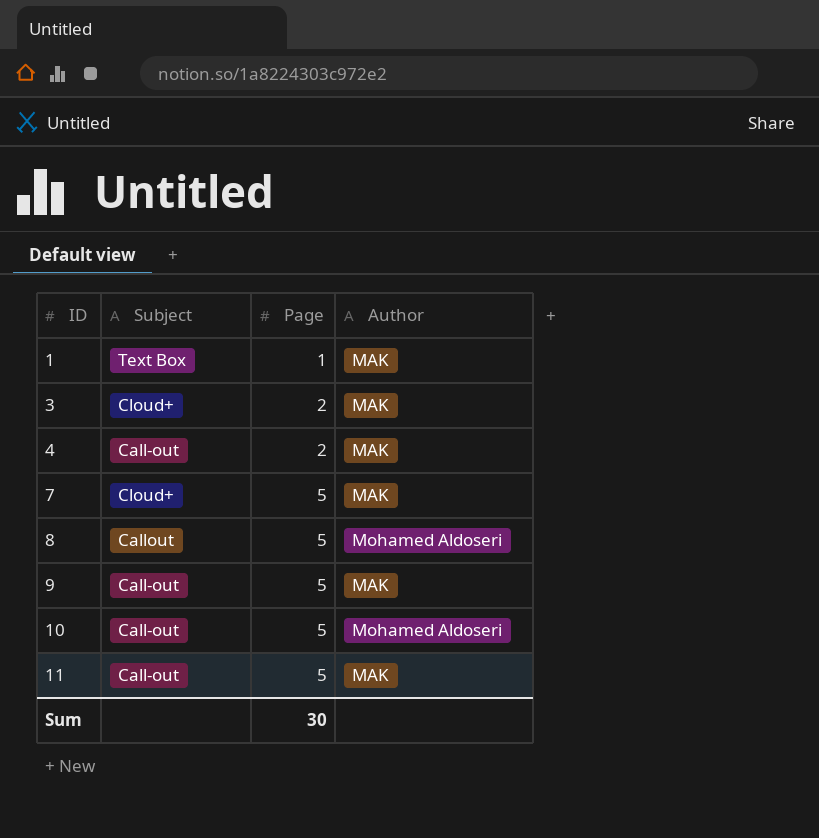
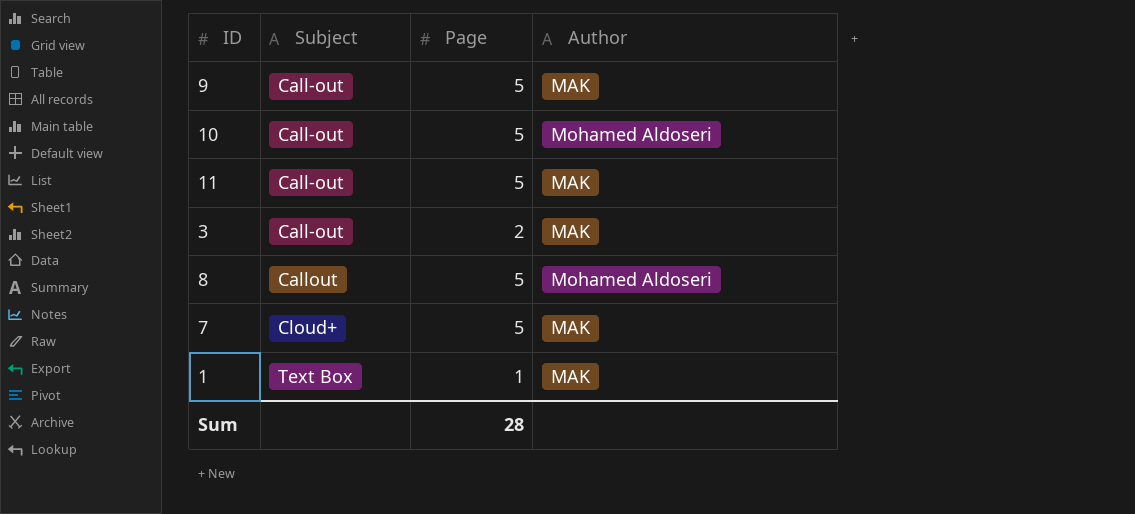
row order: ID ascending -> Subject ascending
row 4: Call-out | 2 | MAK -> none
3 | Subject: Cloud+ -> Call-out
Sum | Page: 30 -> 28

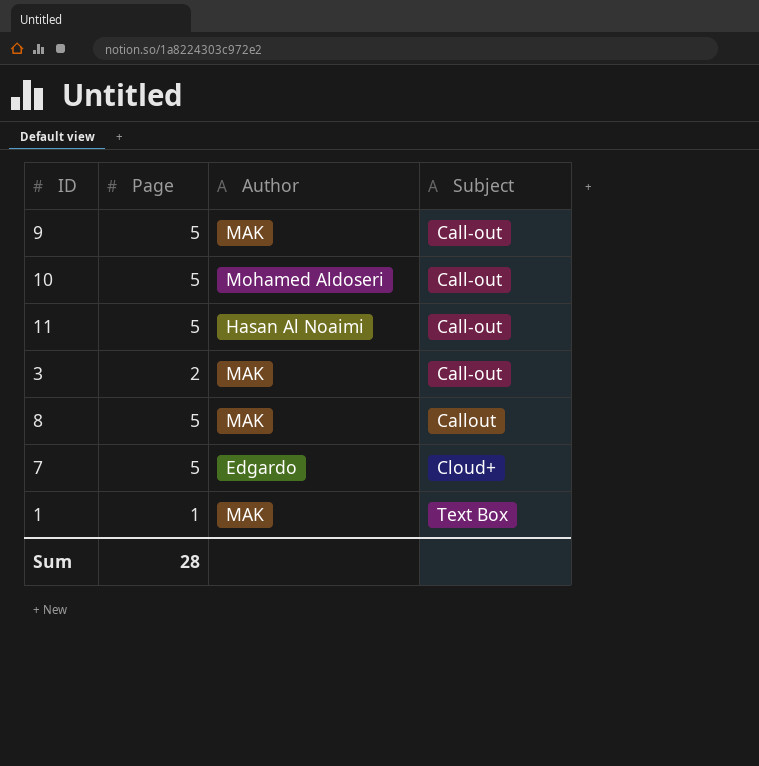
column Subject | position: 2 -> 4
11 | Author: MAK -> Hasan Al Noaimi
8 | Author: Mohamed Aldoseri -> MAK
7 | Author: MAK -> Edgardo

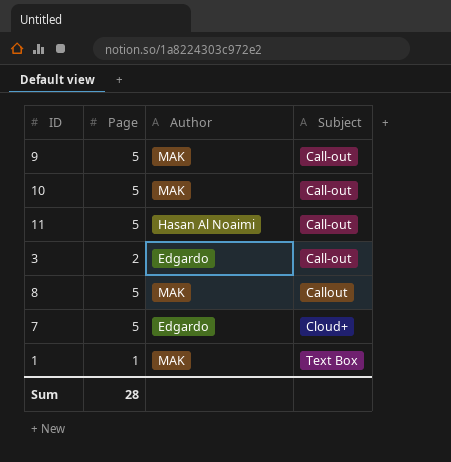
10 | Author: Mohamed Aldoseri -> MAK
3 | Author: MAK -> Edgardo

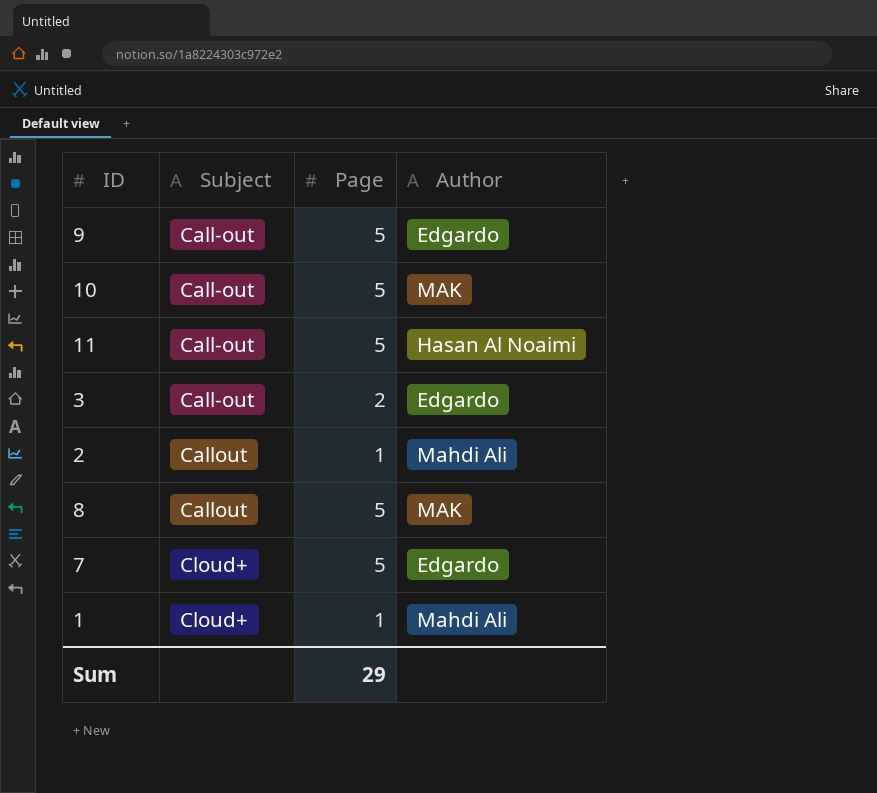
column Subject | position: 4 -> 2
9 | Author: MAK -> Edgardo
row 2: none -> Callout | 1 | Mahdi Ali
1 | Subject: Text Box -> Cloud+
1 | Author: MAK -> Mahdi Ali
Sum | Page: 28 -> 29

